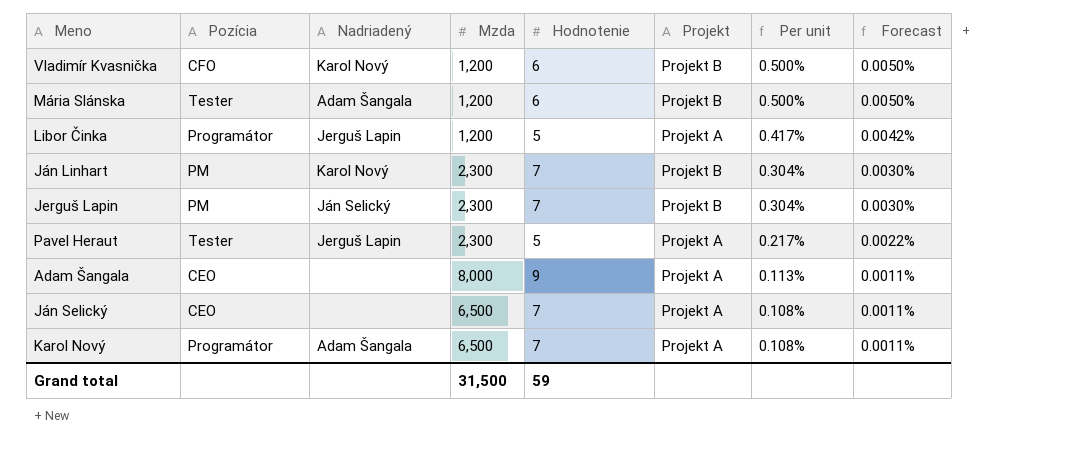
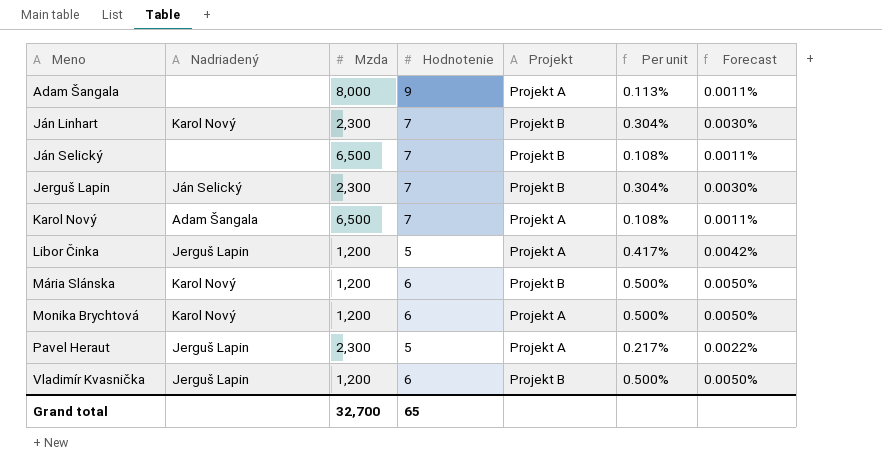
row order: Per unit descending -> Meno ascending
column Pozícia | position: 2 -> none
Ján Selický | Projekt: Projekt A -> Projekt B
Mária Slánska | Nadriadený: Adam Šangala -> Karol Nový
row Monika Brychtová: none -> Karol Nový | 1,200 | 6 | Projekt A | 0.500% | 0.0050%
Vladimír Kvasnička | Nadriadený: Karol Nový -> Jerguš Lapin
Grand total | Mzda: 31,500 -> 32,700
Grand total | Hodnotenie: 59 -> 65

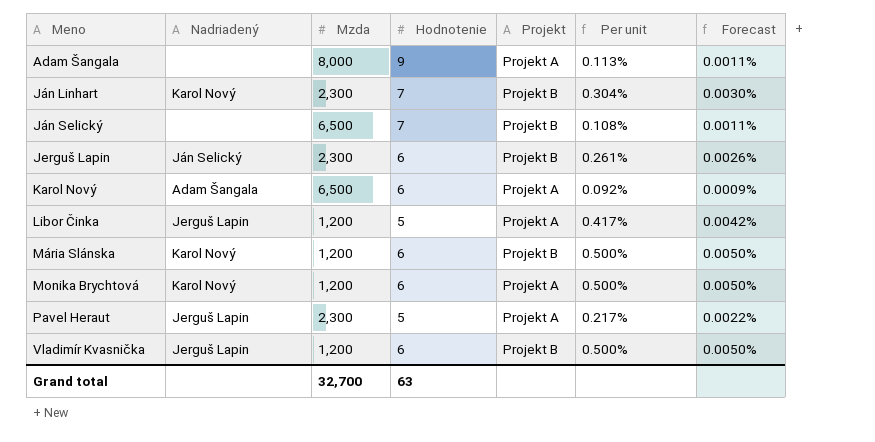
Jerguš Lapin | Hodnotenie: 7 -> 6
Jerguš Lapin | Per unit: 0.304% -> 0.261%
Jerguš Lapin | Forecast: 0.0030% -> 0.0026%
Karol Nový | Hodnotenie: 7 -> 6
Karol Nový | Per unit: 0.108% -> 0.092%
Karol Nový | Forecast: 0.0011% -> 0.0009%
Grand total | Hodnotenie: 65 -> 63

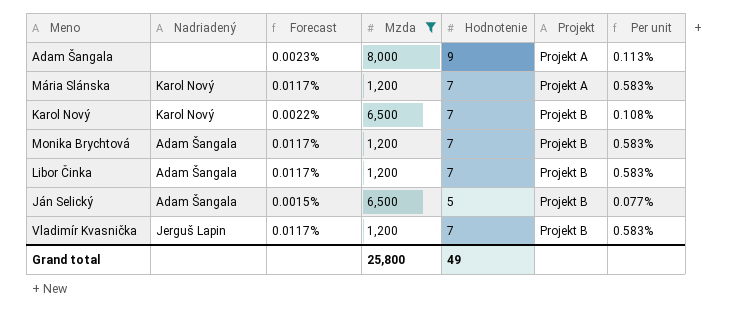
filter: none -> Mzda != 2,300
row order: Meno ascending -> Projekt ascending
column Forecast | formula: [Per unit] * 0.01 -> [Per unit] * 0.02
column Forecast | position: 7 -> 3
Mária Slánska | Hodnotenie: 6 -> 7
Mária Slánska | Projekt: Projekt B -> Projekt A
Mária Slánska | Per unit: 0.500% -> 0.583%
Karol Nový | Nadriadený: Adam Šangala -> Karol Nový
Karol Nový | Hodnotenie: 6 -> 7
Karol Nový | Projekt: Projekt A -> Projekt B
Karol Nový | Per unit: 0.092% -> 0.108%
Monika Brychtová | Nadriadený: Karol Nový -> Adam Šangala
Monika Brychtová | Hodnotenie: 6 -> 7
Monika Brychtová | Projekt: Projekt A -> Projekt B
Monika Brychtová | Per unit: 0.500% -> 0.583%
Libor Činka | Nadriadený: Jerguš Lapin -> Adam Šangala
Libor Činka | Hodnotenie: 5 -> 7
Libor Činka | Projekt: Projekt A -> Projekt B
Libor Činka | Per unit: 0.417% -> 0.583%
Ján Selický | Nadriadený: none -> Adam Šangala
Ján Selický | Hodnotenie: 7 -> 5
Ján Selický | Per unit: 0.108% -> 0.077%
Vladimír Kvasnička | Hodnotenie: 6 -> 7
Vladimír Kvasnička | Per unit: 0.500% -> 0.583%
Grand total | Mzda: 32,700 -> 25,800
Grand total | Hodnotenie: 63 -> 49

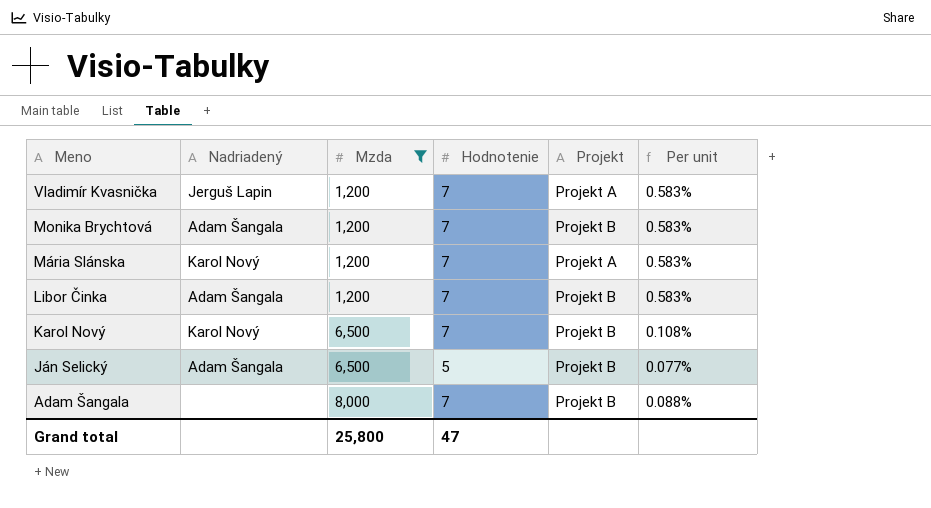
row order: Projekt ascending -> Meno descending
column Forecast | formula: [Per unit] * 0.02 -> none
Vladimír Kvasnička | Projekt: Projekt B -> Projekt A
Adam Šangala | Hodnotenie: 9 -> 7
Adam Šangala | Projekt: Projekt A -> Projekt B
Adam Šangala | Per unit: 0.113% -> 0.088%
Grand total | Hodnotenie: 49 -> 47

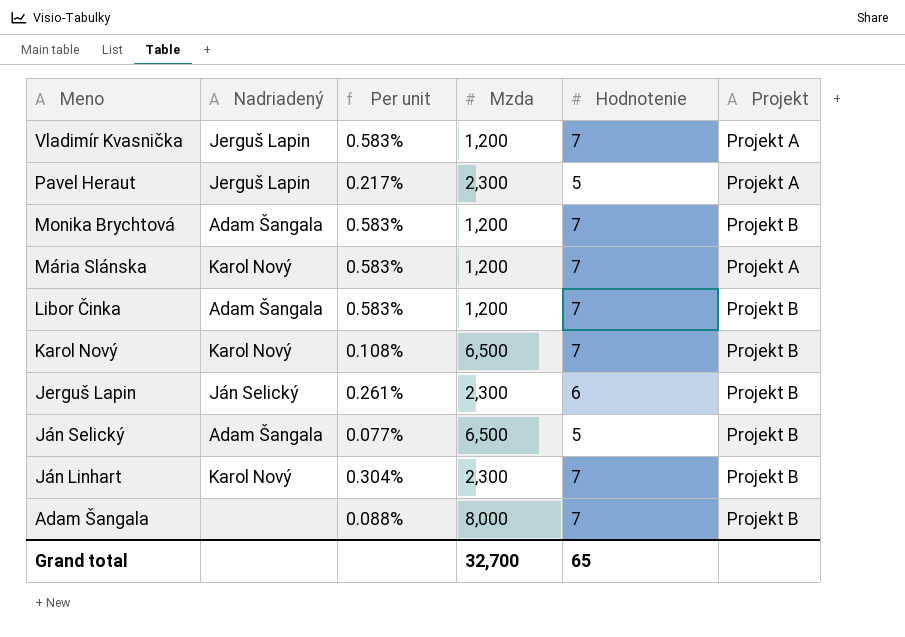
filter: Mzda != 2,300 -> none
column Per unit | position: 6 -> 3
Grand total | Mzda: 25,800 -> 32,700
Grand total | Hodnotenie: 47 -> 65

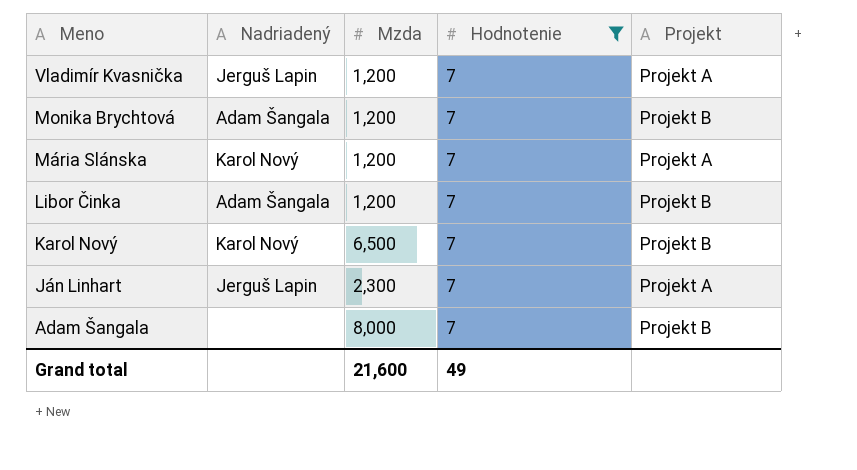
filter: none -> Hodnotenie = 7
column Per unit | formula: [Hodnotenie] / [Mzda] -> none
Ján Linhart | Nadriadený: Karol Nový -> Jerguš Lapin
Ján Linhart | Projekt: Projekt B -> Projekt A
Grand total | Mzda: 32,700 -> 21,600
Grand total | Hodnotenie: 65 -> 49

